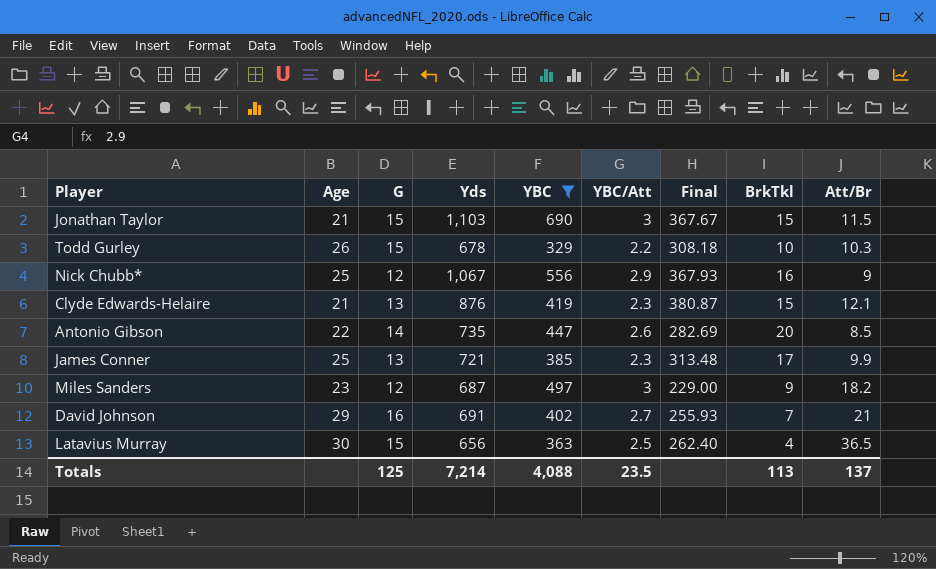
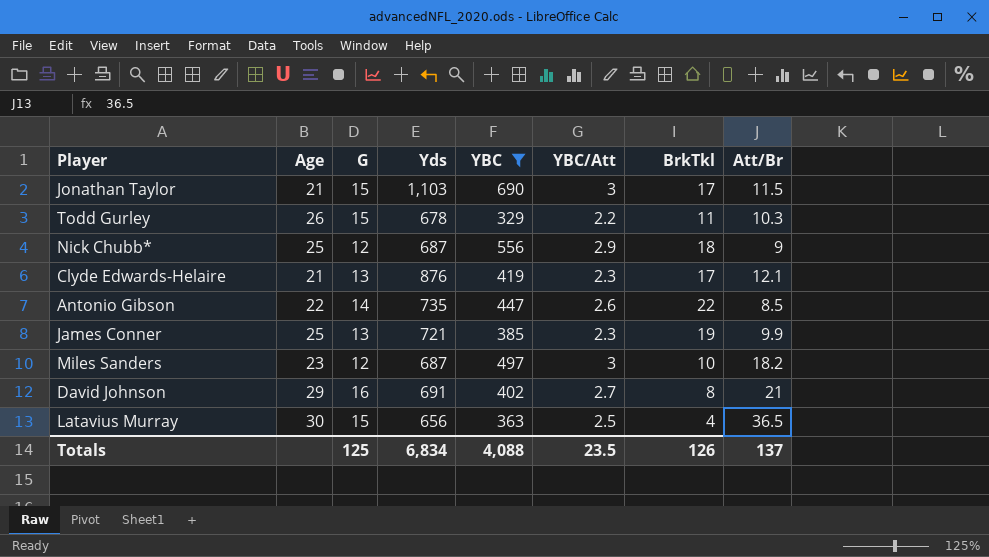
column Final | formula: [Yds] / [YBC/Att] -> none
Jonathan Taylor | BrkTkl: 15 -> 17
Todd Gurley | BrkTkl: 10 -> 11
Nick Chubb* | Yds: 1,067 -> 687
Nick Chubb* | BrkTkl: 16 -> 18
Clyde Edwards-Helaire | BrkTkl: 15 -> 17
Antonio Gibson | BrkTkl: 20 -> 22
James Conner | BrkTkl: 17 -> 19
Miles Sanders | BrkTkl: 9 -> 10
David Johnson | BrkTkl: 7 -> 8
Totals | Yds: 7,214 -> 6,834
Totals | BrkTkl: 113 -> 126

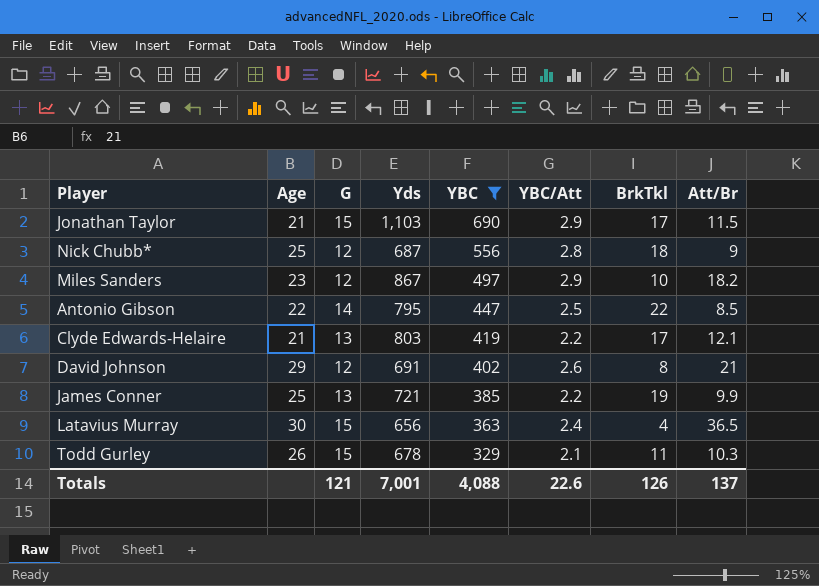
row order: none -> YBC descending
Jonathan Taylor | YBC/Att: 3 -> 2.9
Nick Chubb* | YBC/Att: 2.9 -> 2.8
Miles Sanders | Yds: 687 -> 867
Miles Sanders | YBC/Att: 3 -> 2.9
Antonio Gibson | Yds: 735 -> 795
Antonio Gibson | YBC/Att: 2.6 -> 2.5
Clyde Edwards-Helaire | Yds: 876 -> 803
Clyde Edwards-Helaire | YBC/Att: 2.3 -> 2.2
David Johnson | G: 16 -> 12
David Johnson | YBC/Att: 2.7 -> 2.6
James Conner | YBC/Att: 2.3 -> 2.2
Latavius Murray | YBC/Att: 2.5 -> 2.4
Todd Gurley | YBC/Att: 2.2 -> 2.1
Totals | G: 125 -> 121
Totals | Yds: 6,834 -> 7,001
Totals | YBC/Att: 23.5 -> 22.6

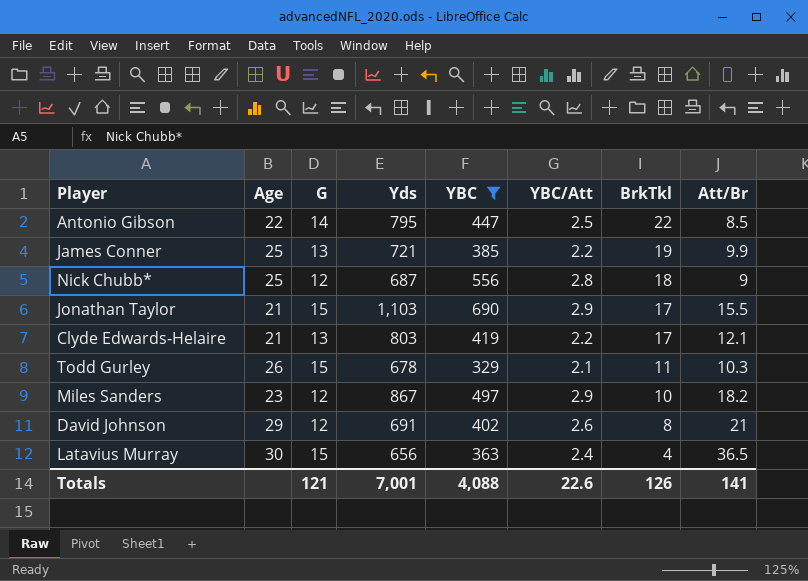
row order: YBC descending -> BrkTkl descending
Jonathan Taylor | Att/Br: 11.5 -> 15.5
Totals | Att/Br: 137 -> 141

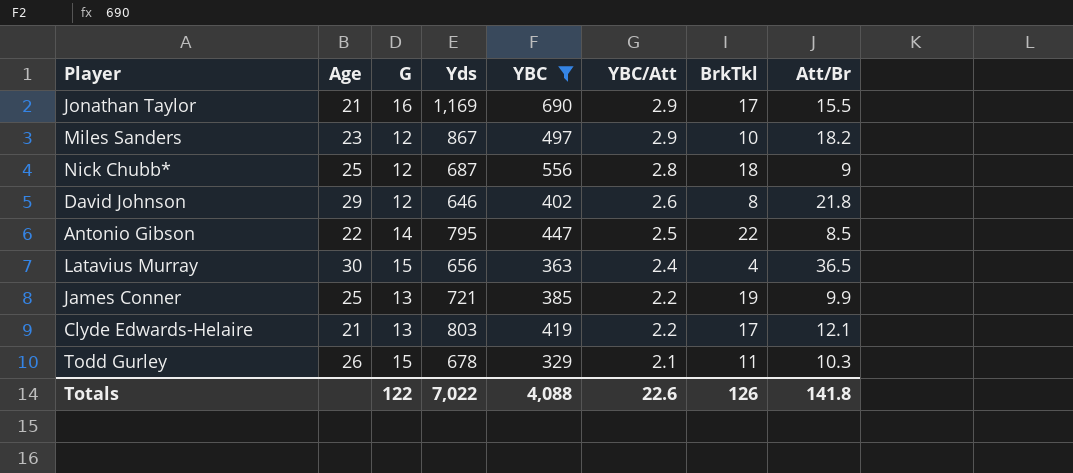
row order: BrkTkl descending -> YBC/Att descending
Jonathan Taylor | G: 15 -> 16
Jonathan Taylor | Yds: 1,103 -> 1,169
David Johnson | Yds: 691 -> 646
David Johnson | Att/Br: 21 -> 21.8
Totals | G: 121 -> 122
Totals | Yds: 7,001 -> 7,022
Totals | Att/Br: 141 -> 141.8

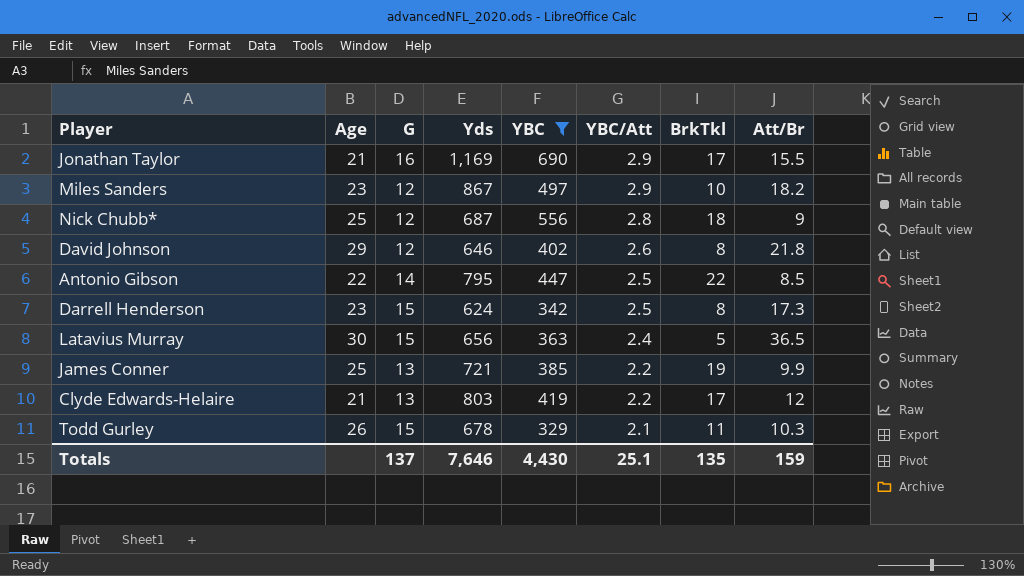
row Darrell Henderson: none -> 23 | 15 | 624 | 342 | 2.5 | 8 | 17.3
Latavius Murray | BrkTkl: 4 -> 5
Clyde Edwards-Helaire | Att/Br: 12.1 -> 12
Totals | G: 122 -> 137
Totals | Yds: 7,022 -> 7,646
Totals | YBC: 4,088 -> 4,430
Totals | YBC/Att: 22.6 -> 25.1
Totals | BrkTkl: 126 -> 135
Totals | Att/Br: 141.8 -> 159

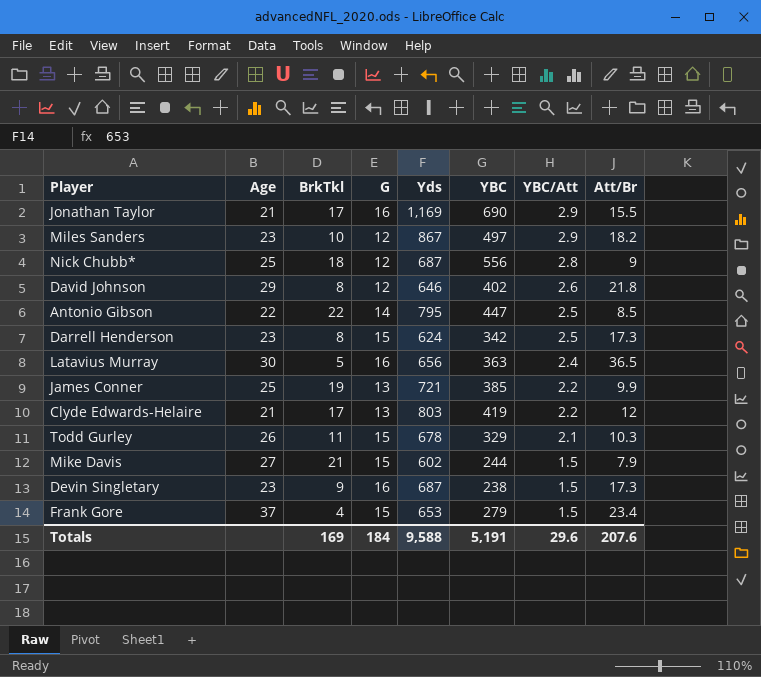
filter: YBC >= 329 -> none
column BrkTkl | position: 7 -> 3
Latavius Murray | G: 15 -> 16
Totals | BrkTkl: 135 -> 169
Totals | G: 137 -> 184
Totals | Yds: 7,646 -> 9,588
Totals | YBC: 4,430 -> 5,191
Totals | YBC/Att: 25.1 -> 29.6
Totals | Att/Br: 159 -> 207.6

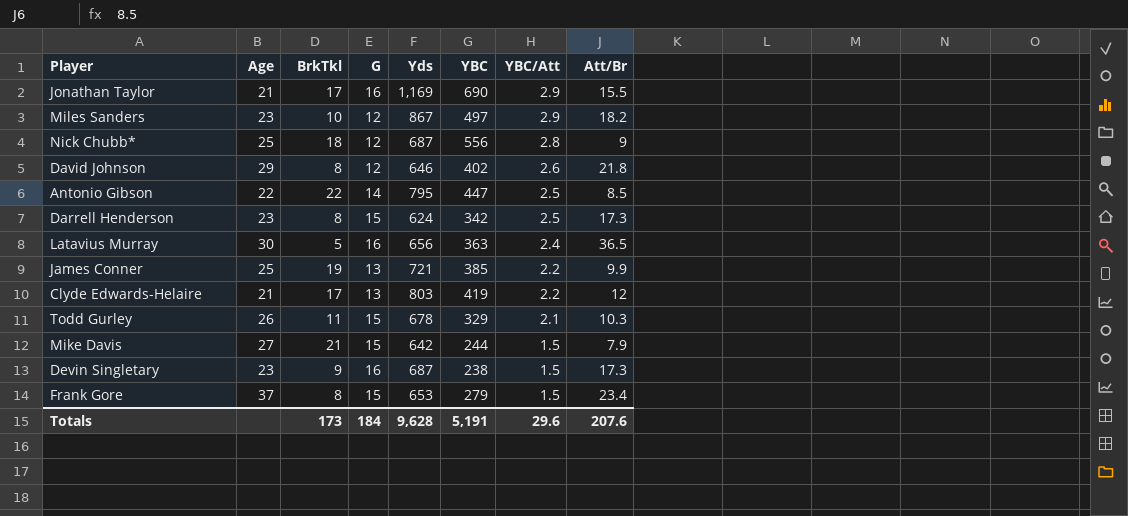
Mike Davis | Yds: 602 -> 642
Frank Gore | BrkTkl: 4 -> 8
Totals | BrkTkl: 169 -> 173
Totals | Yds: 9,588 -> 9,628

